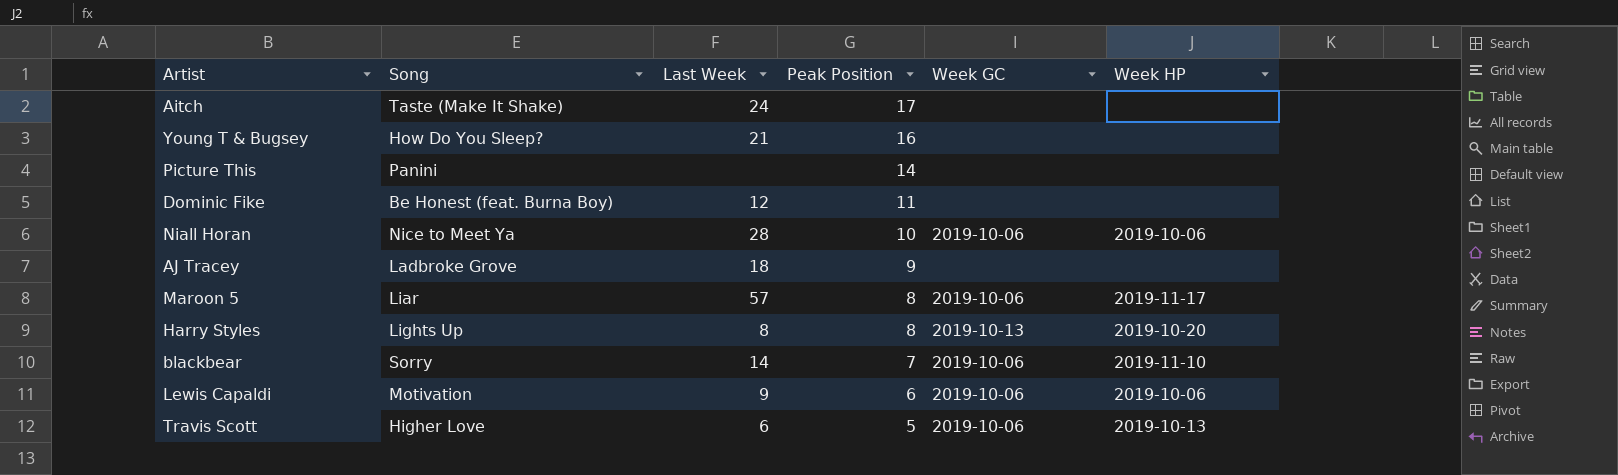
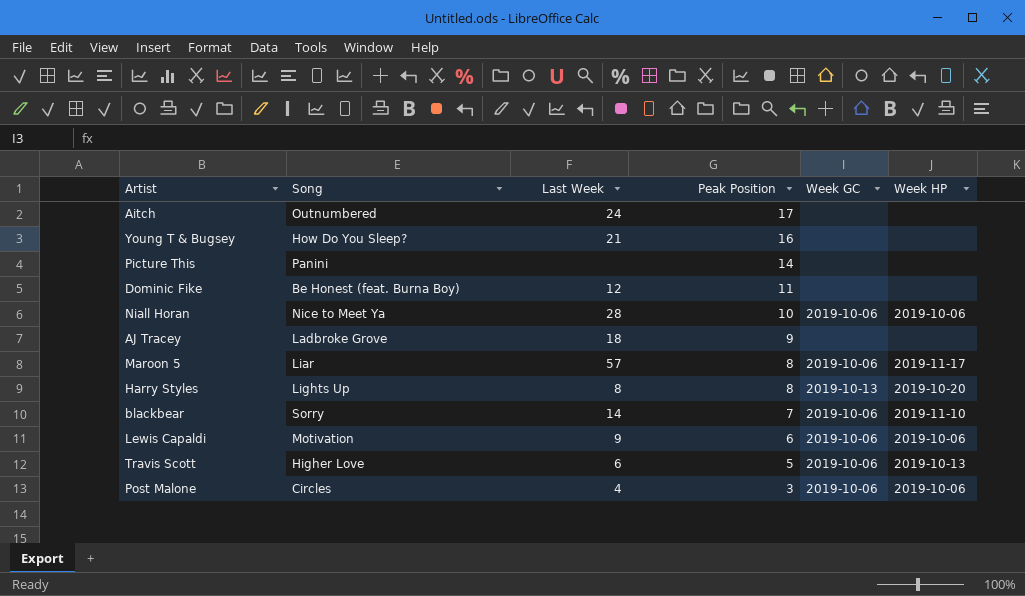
Aitch | Song: Taste (Make It Shake) -> Outnumbered
row Post Malone: none -> Circles | 4 | 3 | 2019-10-06 | 2019-10-06

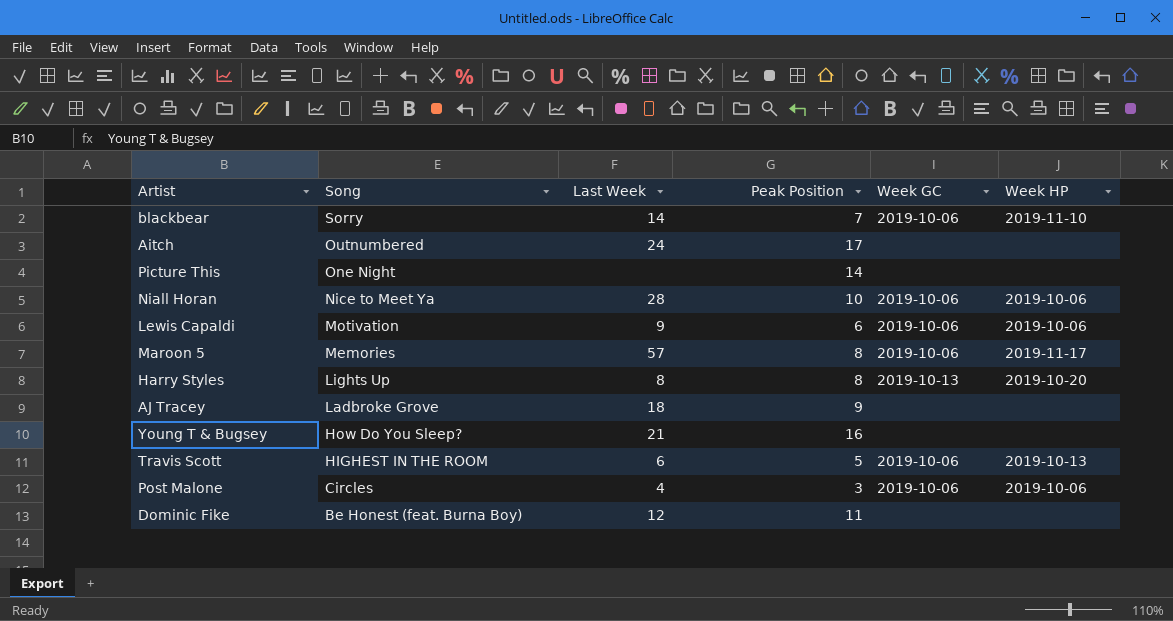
row order: Peak Position descending -> Song descending
Picture This | Song: Panini -> One Night
Maroon 5 | Song: Liar -> Memories
Travis Scott | Song: Higher Love -> HIGHEST IN THE ROOM

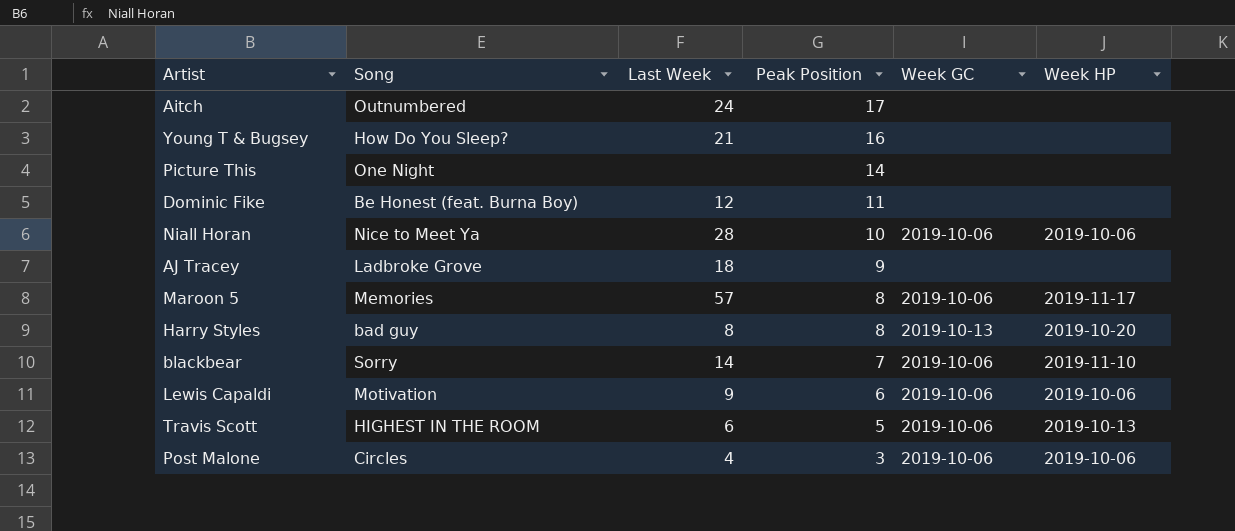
row order: Song descending -> Peak Position descending
Harry Styles | Song: Lights Up -> bad guy

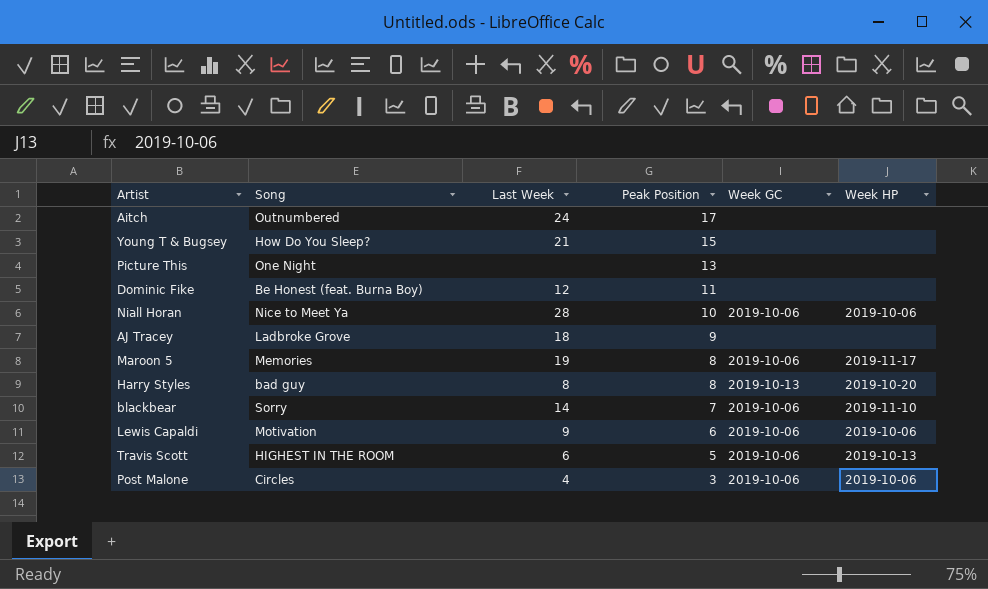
Young T & Bugsey | Peak Position: 16 -> 15
Picture This | Peak Position: 14 -> 13
Maroon 5 | Last Week: 57 -> 19

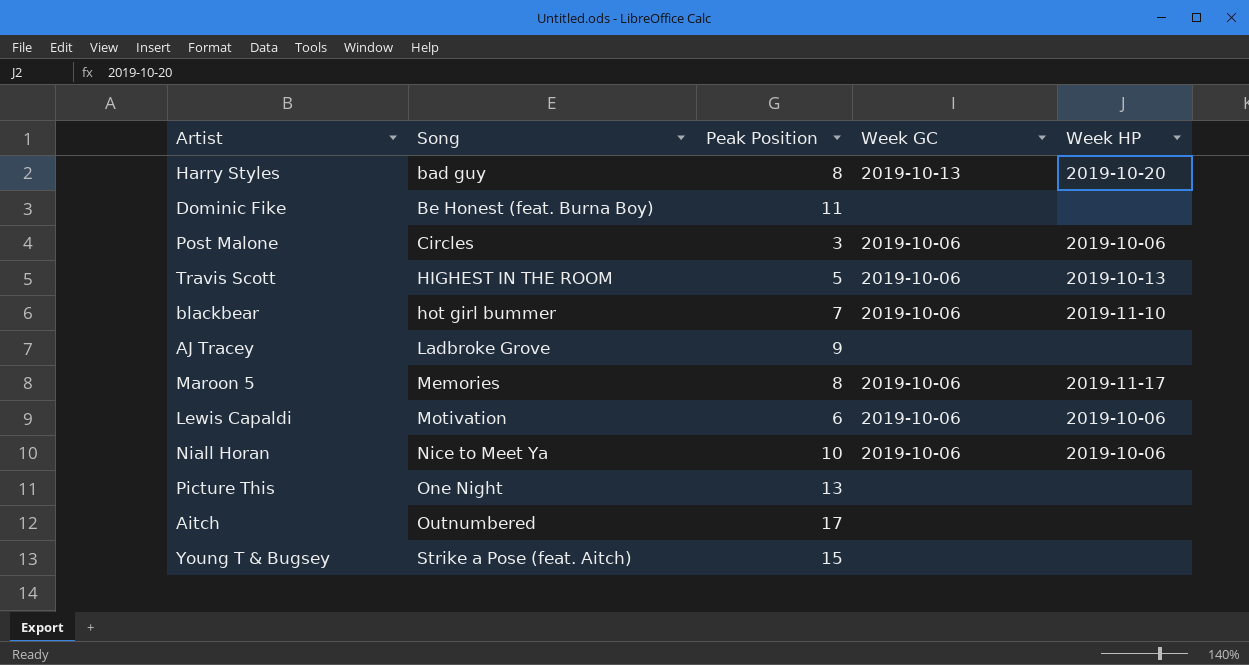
row order: Peak Position descending -> Song ascending
column Last Week | position: 3 -> none
blackbear | Song: Sorry -> hot girl bummer
Young T & Bugsey | Song: How Do You Sleep? -> Strike a Pose (feat. Aitch)

